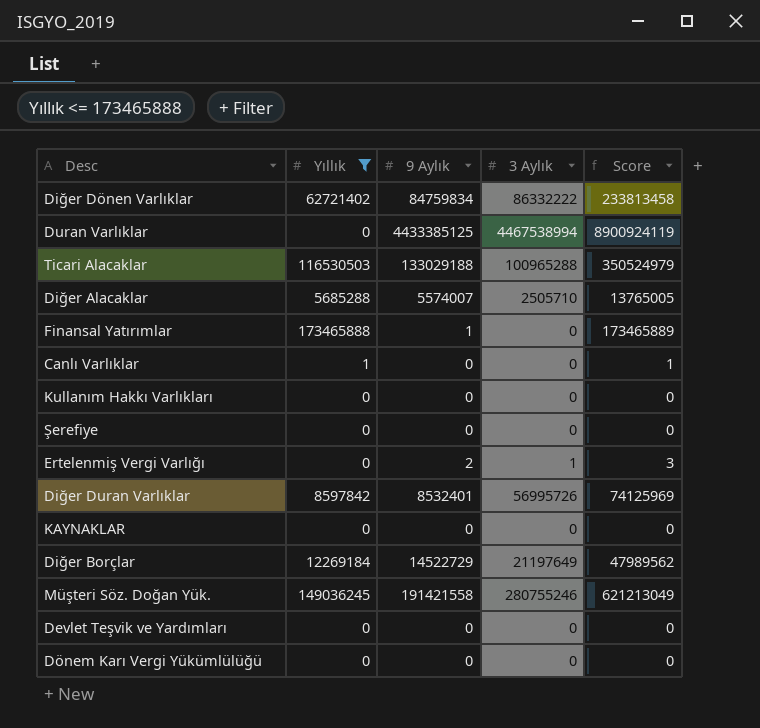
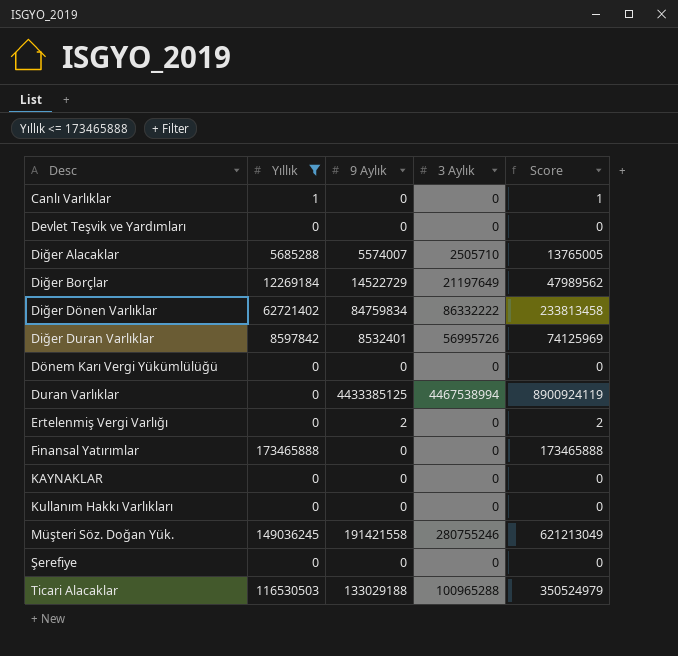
row order: none -> Desc ascending
Ertelenmiş Vergi Varlığı | 3 Aylık: 1 -> 0
Ertelenmiş Vergi Varlığı | Score: 3 -> 2
Finansal Yatırımlar | 9 Aylık: 1 -> 0
Finansal Yatırımlar | Score: 173465889 -> 173465888

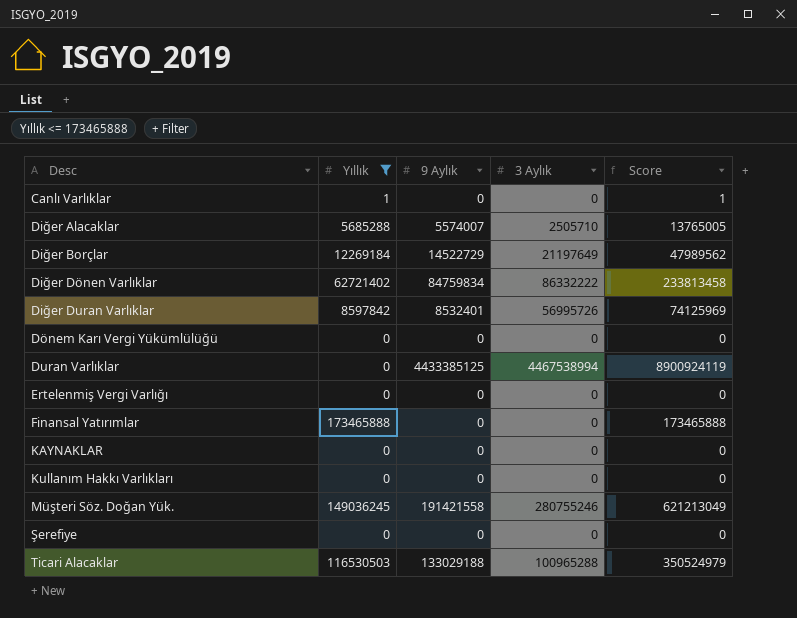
row Devlet Teşvik ve Yardımları: 0 | 0 | 0 | 0 -> none
Ertelenmiş Vergi Varlığı | 9 Aylık: 2 -> 0
Ertelenmiş Vergi Varlığı | Score: 2 -> 0

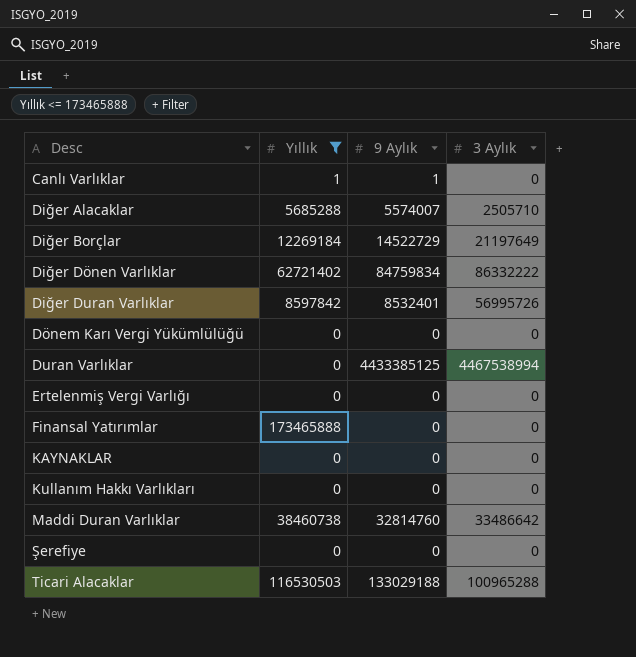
column Score | formula: [Yıllık] + [9 Aylık] + [3 Aylık] -> none
row Müşteri Söz. Doğan Yük.: 149036245 | 191421558 | 280755246 | 621213049 -> none
Canlı Varlıklar | 9 Aylık: 0 -> 1
row Maddi Duran Varlıklar: none -> 38460738 | 32814760 | 33486642

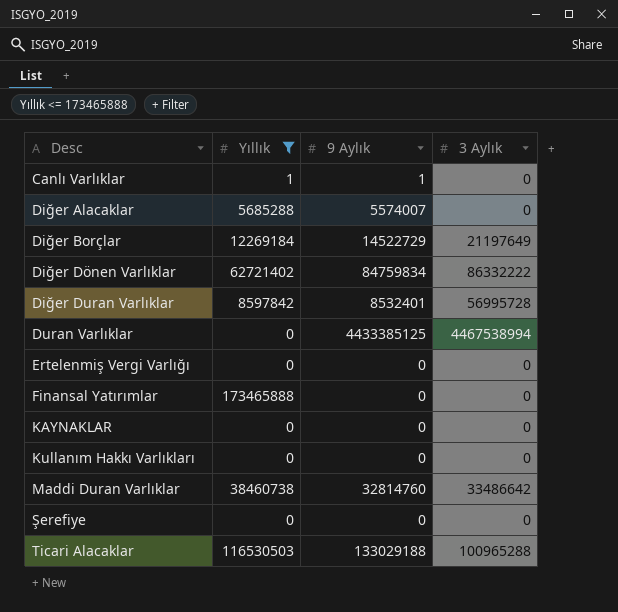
row Dönem Karı Vergi Yükümlülüğü: 0 | 0 | 0 -> none
Diğer Alacaklar | 3 Aylık: 2505710 -> 0
Diğer Duran Varlıklar | 3 Aylık: 56995726 -> 56995728

